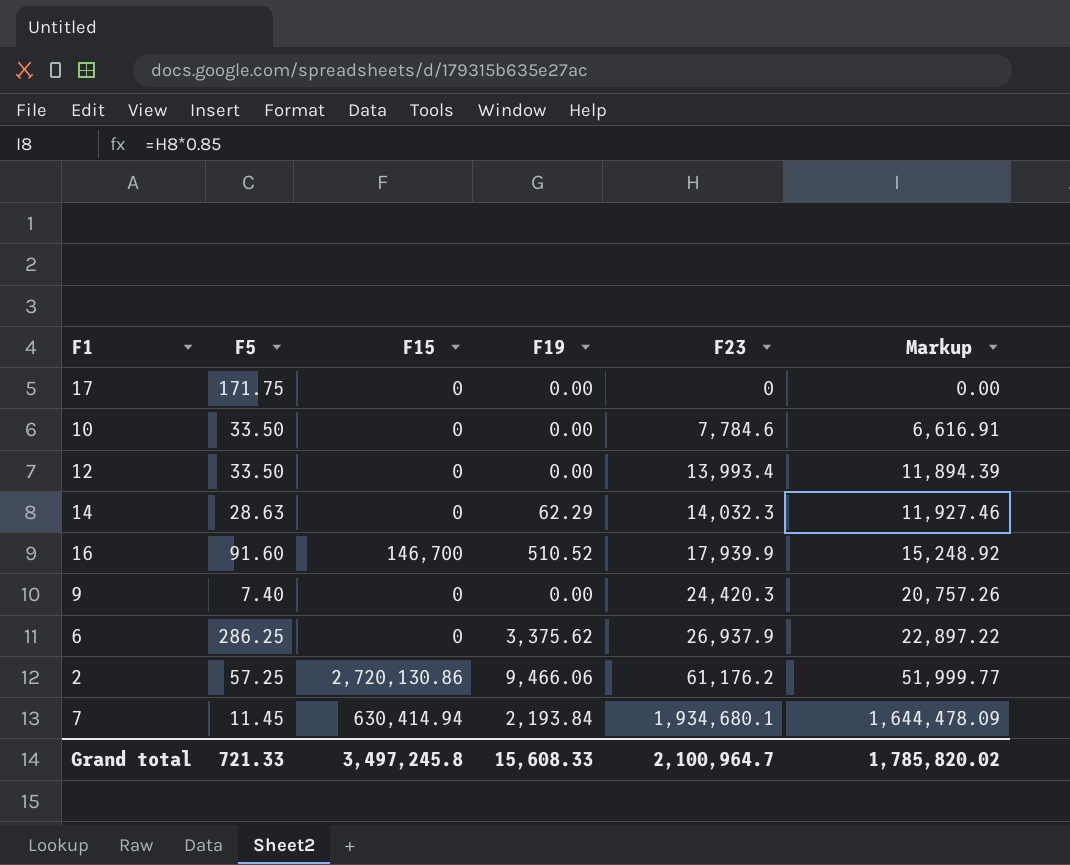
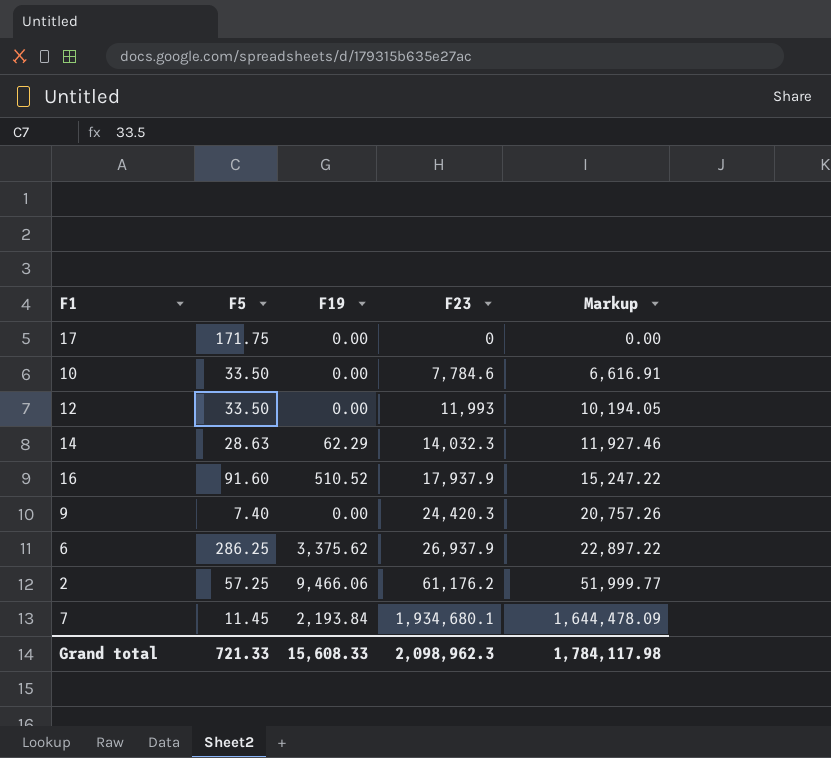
column F15 | position: 3 -> none
12 | F23: 13,993.4 -> 11,993
12 | Markup: 11,894.39 -> 10,194.05
16 | F23: 17,939.9 -> 17,937.9
16 | Markup: 15,248.92 -> 15,247.22
Grand total | F23: 2,100,964.7 -> 2,098,962.3
Grand total | Markup: 1,785,820.02 -> 1,784,117.98

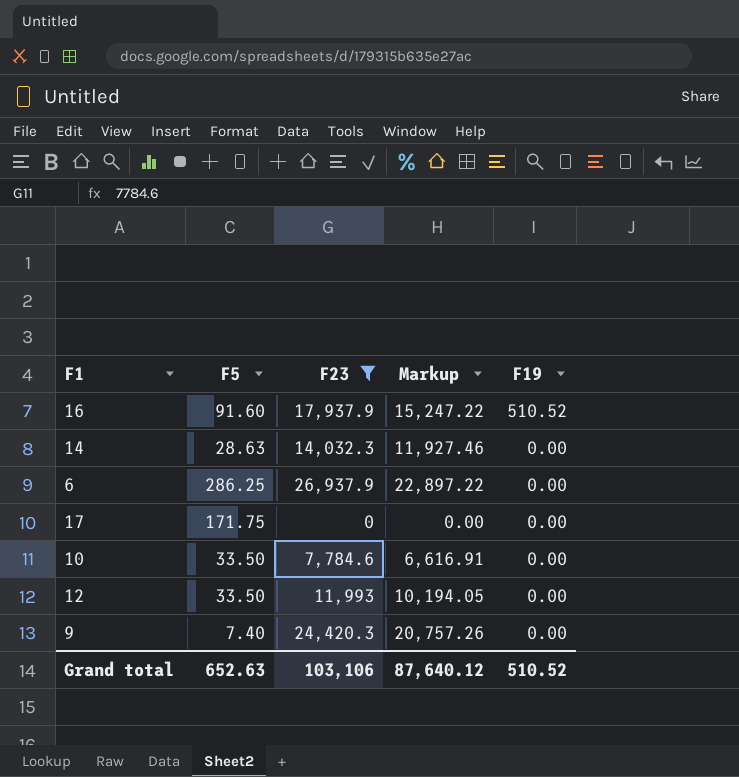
filter: none -> F23 <= 26,937.9
row order: F23 ascending -> F19 descending
column F19 | position: 3 -> 5
14 | F19: 62.29 -> 0.00
6 | F19: 3,375.62 -> 0.00
Grand total | F5: 721.33 -> 652.63
Grand total | F23: 2,098,962.3 -> 103,106
Grand total | Markup: 1,784,117.98 -> 87,640.12
Grand total | F19: 15,608.33 -> 510.52

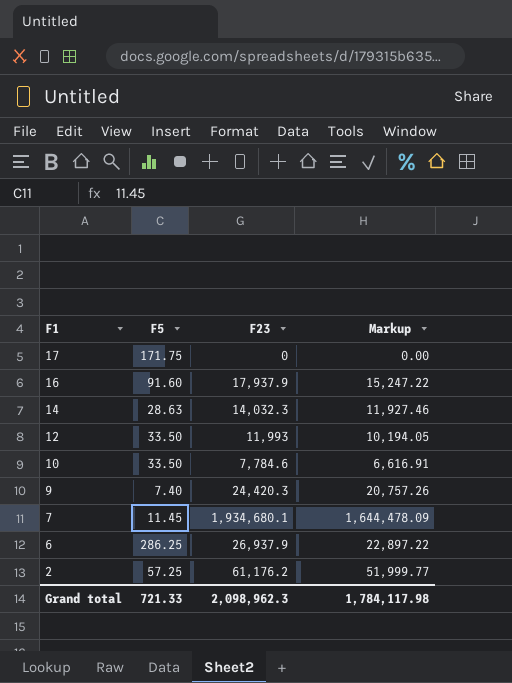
filter: F23 <= 26,937.9 -> none
row order: F19 descending -> F1 descending
column F19 | position: 5 -> none
Grand total | F5: 652.63 -> 721.33
Grand total | F23: 103,106 -> 2,098,962.3
Grand total | Markup: 87,640.12 -> 1,784,117.98

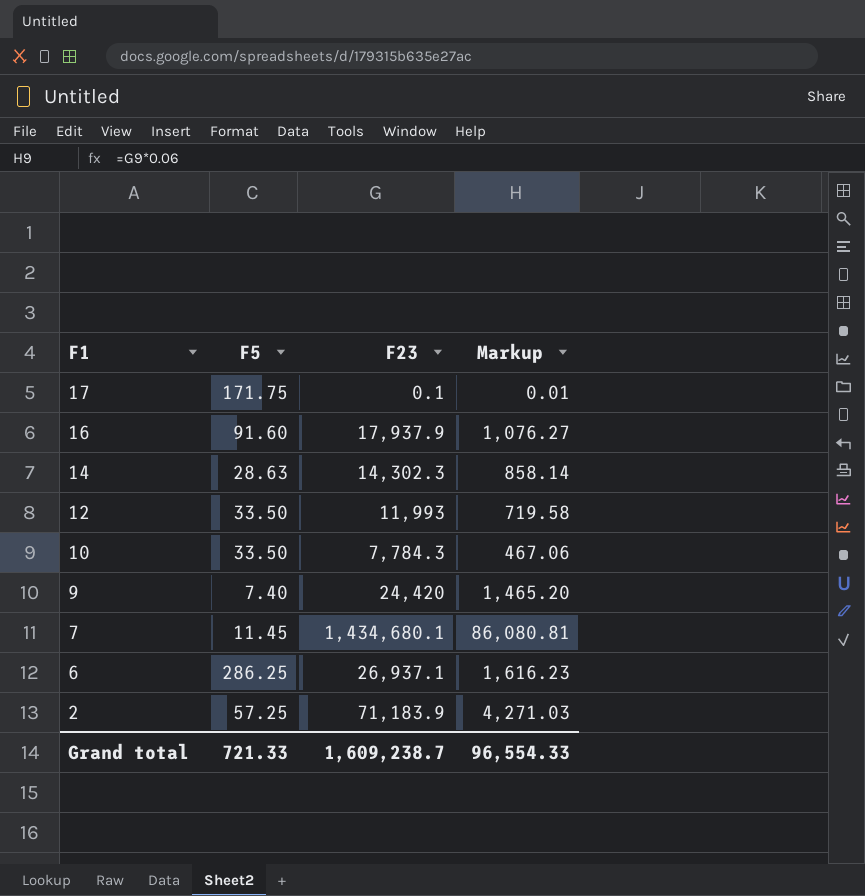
column Markup | formula: [F23] * 0.85 -> [F23] * 0.06
17 | F23: 0 -> 0.1
14 | F23: 14,032.3 -> 14,302.3
10 | F23: 7,784.6 -> 7,784.3
9 | F23: 24,420.3 -> 24,420
7 | F23: 1,934,680.1 -> 1,434,680.1
6 | F23: 26,937.9 -> 26,937.1
2 | F23: 61,176.2 -> 71,183.9
Grand total | F23: 2,098,962.3 -> 1,609,238.7
Grand total | Markup: 1,784,117.98 -> 96,554.33

